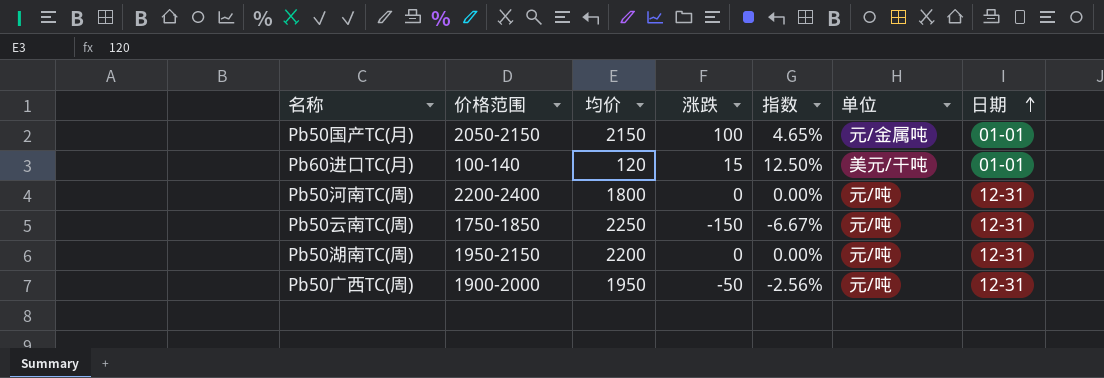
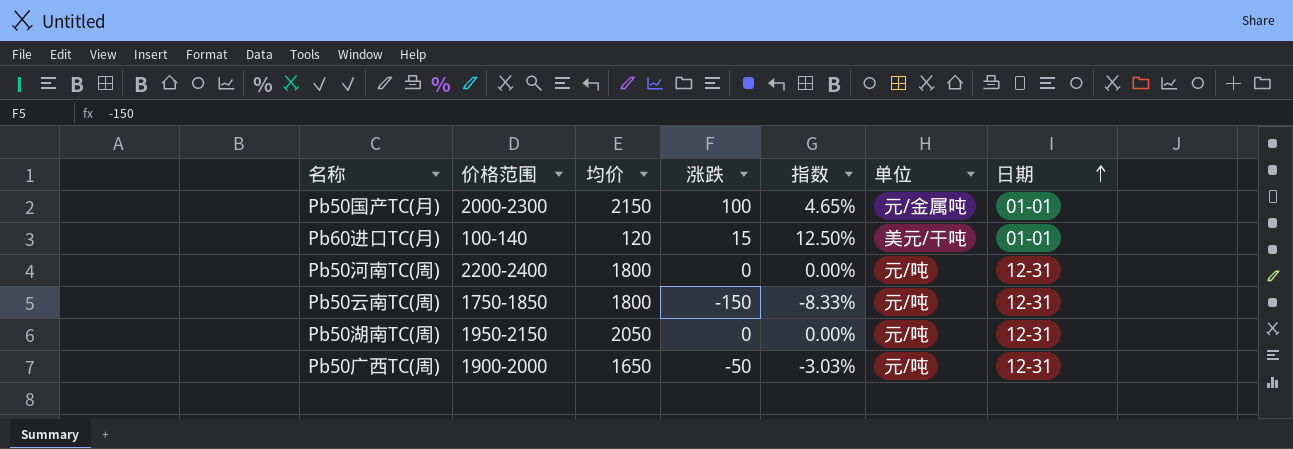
Pb50国产TC(月) | 价格范围: 2050-2150 -> 2000-2300
Pb50云南TC(周) | 均价: 2250 -> 1800
Pb50云南TC(周) | 指数: -6.67% -> -8.33%
Pb50湖南TC(周) | 均价: 2200 -> 2050
Pb50广西TC(周) | 均价: 1950 -> 1650
Pb50广西TC(周) | 指数: -2.56% -> -3.03%

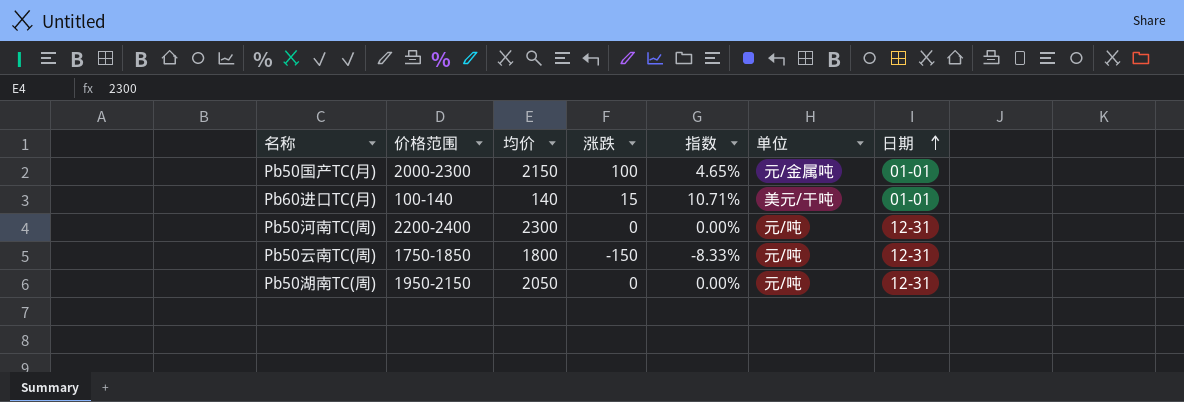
row Pb50广西TC(周): 1900-2000 | 1650 | -50 | -3.03% | 元/吨 | 12-31 -> none
Pb60进口TC(月) | 均价: 120 -> 140
Pb60进口TC(月) | 指数: 12.50% -> 10.71%
Pb50河南TC(周) | 均价: 1800 -> 2300

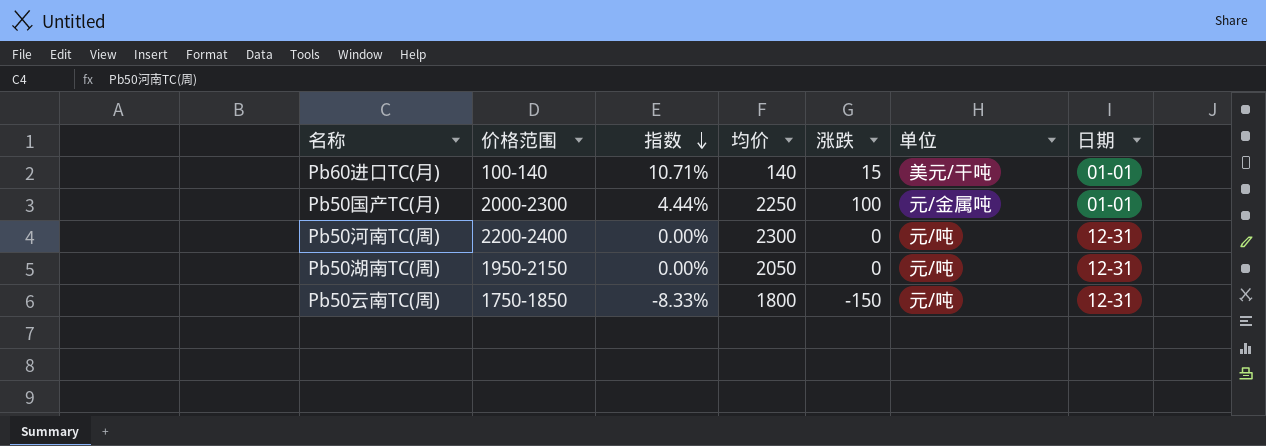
row order: 日期 ascending -> 指数 descending
column 指数 | position: 5 -> 3
Pb50国产TC(月) | 指数: 4.65% -> 4.44%
Pb50国产TC(月) | 均价: 2150 -> 2250

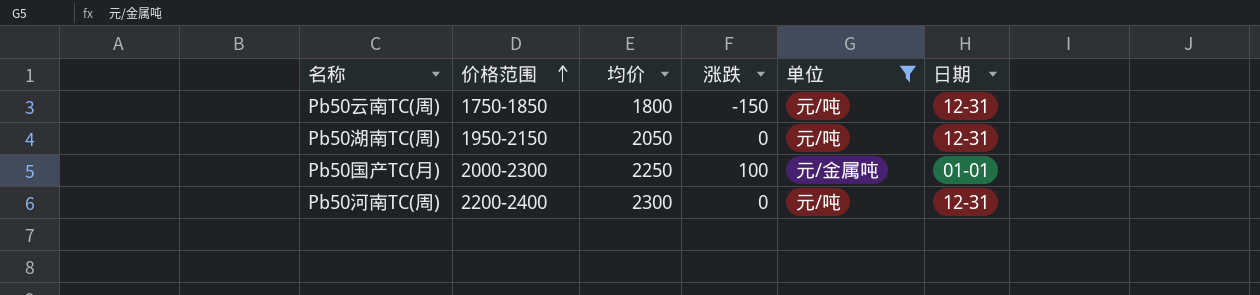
filter: none -> 单位 != 美元/干吨
row order: 指数 descending -> 价格范围 ascending
column 指数 | formula: [涨跌] / [均价] -> none

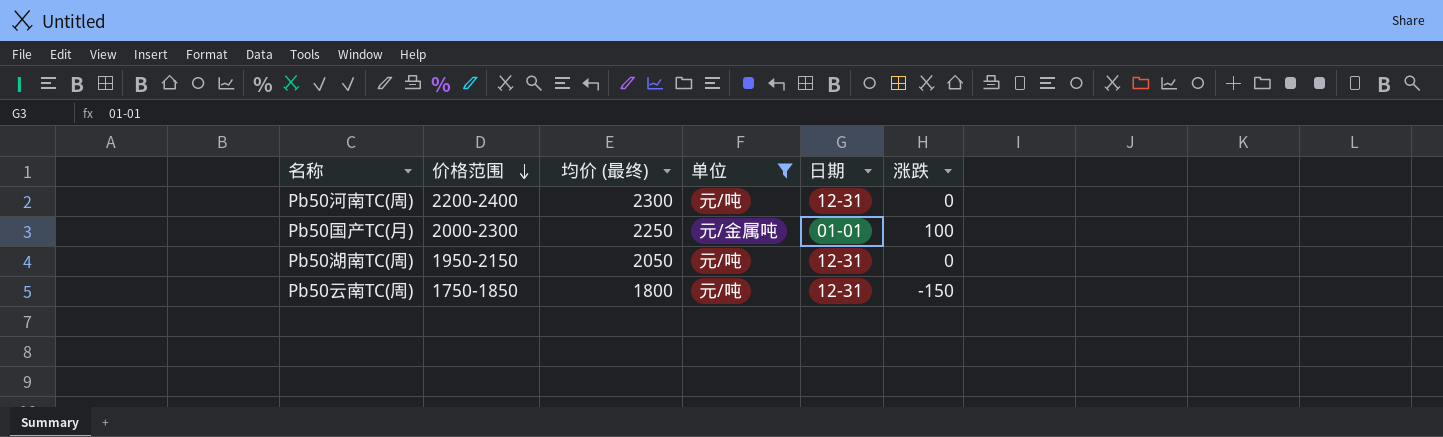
row order: 价格范围 ascending -> 价格范围 descending
column name: 均价 -> 均价 (最终)
column 涨跌 | position: 4 -> 6

